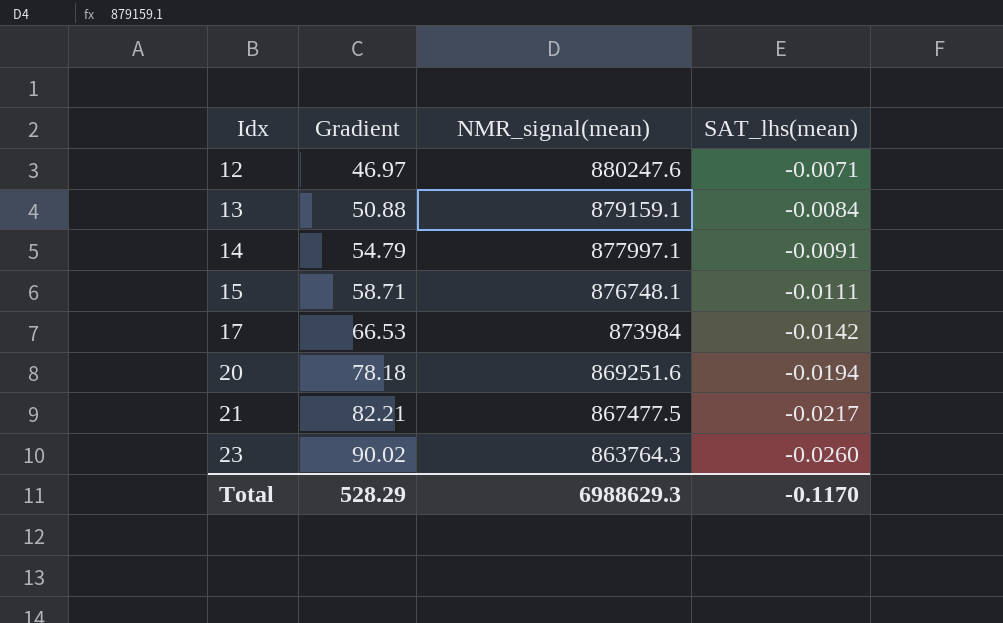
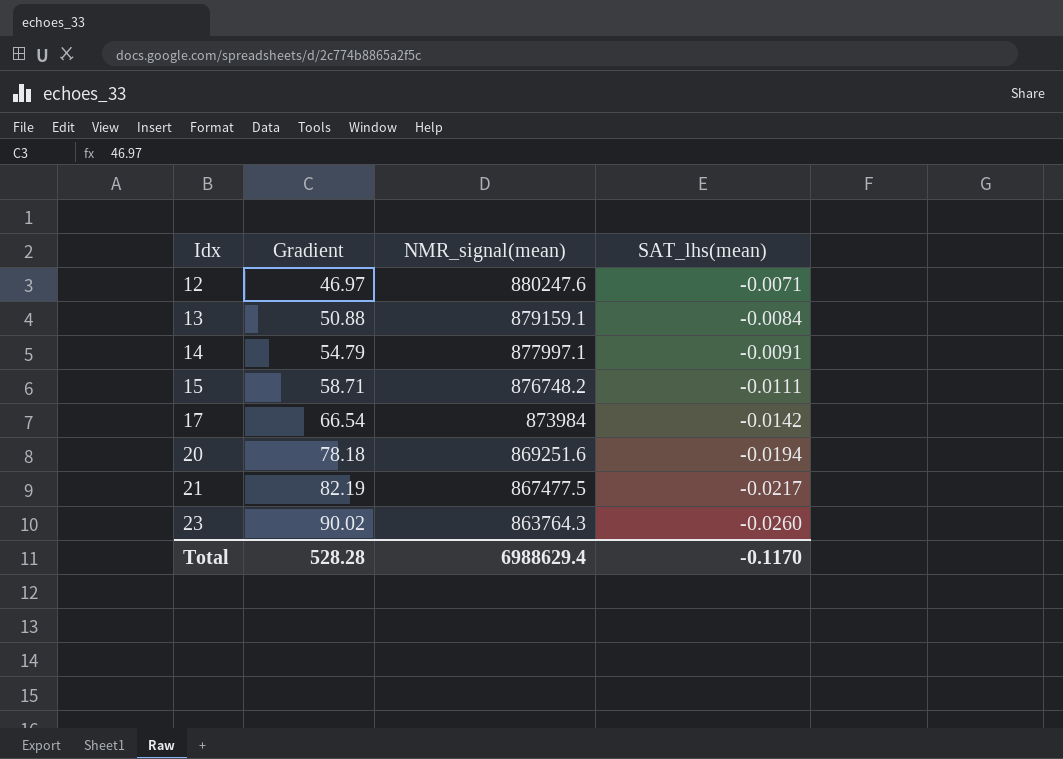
15 | NMR_signal(mean): 876748.1 -> 876748.2
17 | Gradient: 66.53 -> 66.54
21 | Gradient: 82.21 -> 82.19
Total | Gradient: 528.29 -> 528.28
Total | NMR_signal(mean): 6988629.3 -> 6988629.4

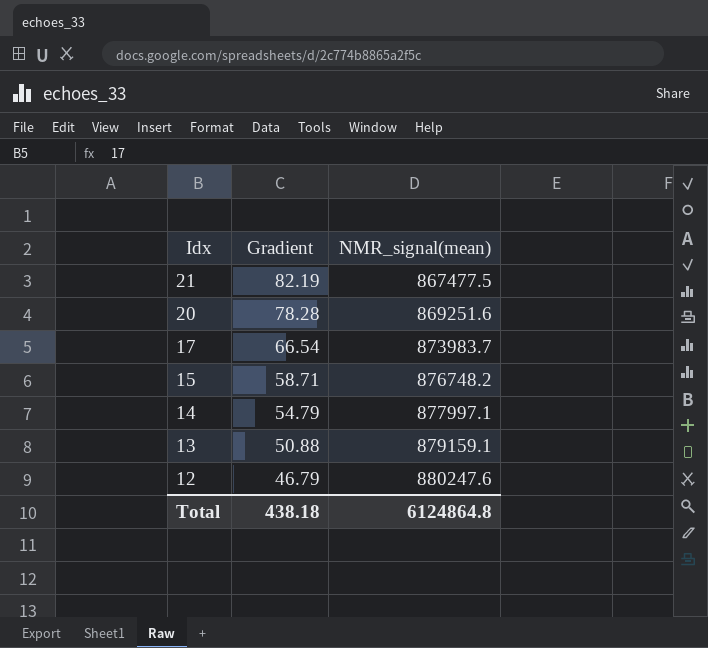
row order: Idx ascending -> Idx descending
column SAT_lhs(mean) | position: 4 -> none
row 23: 90.02 | 863764.3 | -0.0260 -> none
20 | Gradient: 78.18 -> 78.28
17 | NMR_signal(mean): 873984 -> 873983.7
12 | Gradient: 46.97 -> 46.79
Total | Gradient: 528.28 -> 438.18
Total | NMR_signal(mean): 6988629.4 -> 6124864.8

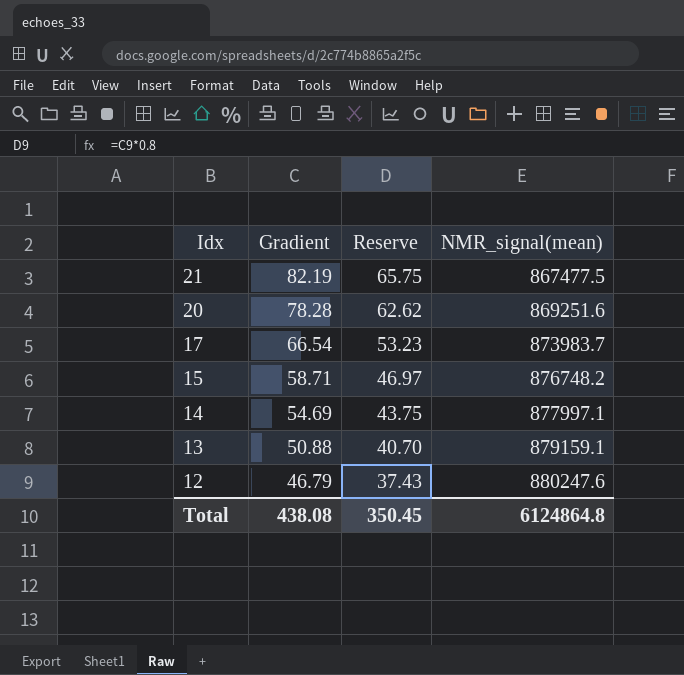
column Reserve | formula: none -> [Gradient] * 0.8
14 | Gradient: 54.79 -> 54.69
Total | Gradient: 438.18 -> 438.08

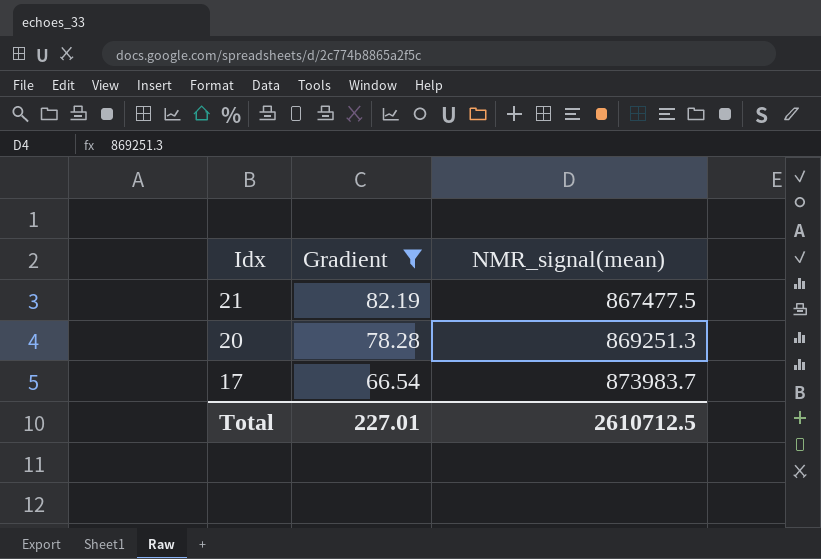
filter: none -> Gradient >= 66.54
column Reserve | formula: [Gradient] * 0.8 -> none
20 | NMR_signal(mean): 869251.6 -> 869251.3
Total | Gradient: 438.08 -> 227.01
Total | NMR_signal(mean): 6124864.8 -> 2610712.5

